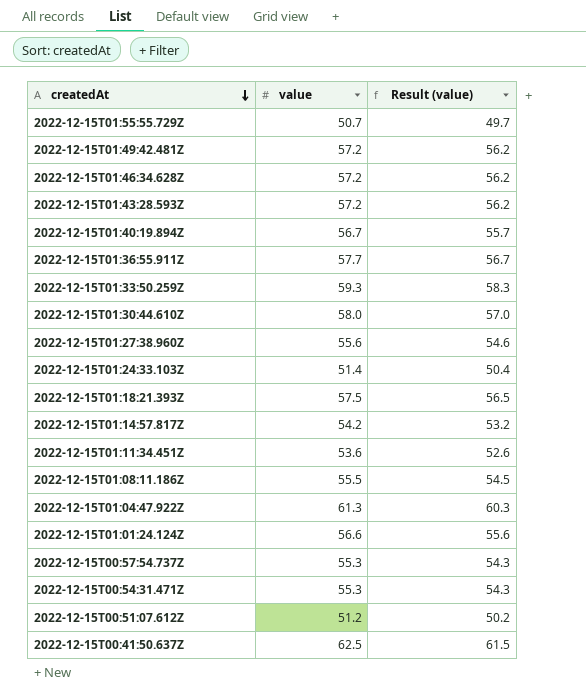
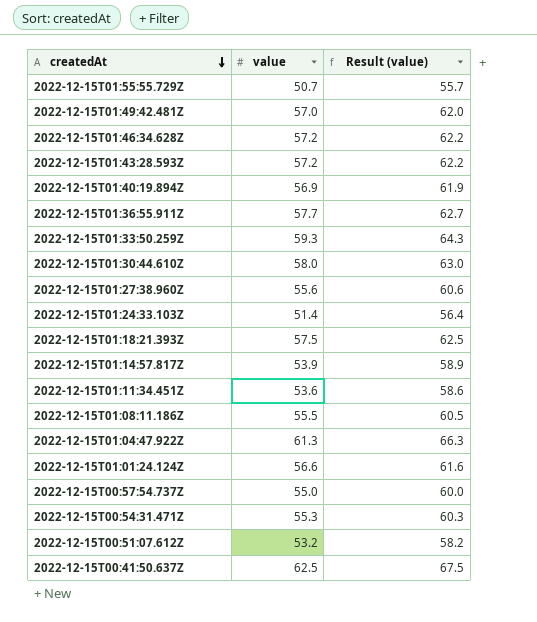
column Result (value) | formula: [value] - 1 -> [value] + 5
2022-12-15T01:49:42.481Z | value: 57.2 -> 57.0
2022-12-15T01:40:19.894Z | value: 56.7 -> 56.9
2022-12-15T01:14:57.817Z | value: 54.2 -> 53.9
2022-12-15T00:57:54.737Z | value: 55.3 -> 55.0
2022-12-15T00:51:07.612Z | value: 51.2 -> 53.2

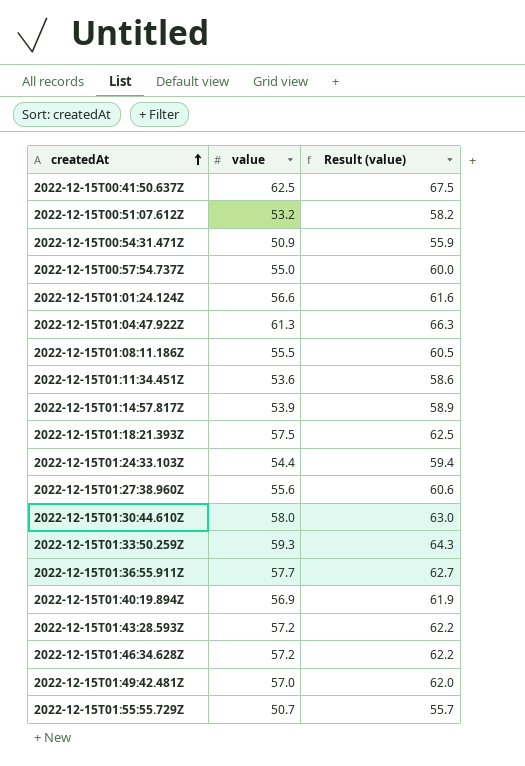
row order: createdAt descending -> createdAt ascending
2022-12-15T00:54:31.471Z | value: 55.3 -> 50.9
2022-12-15T00:54:31.471Z | Result (value): 60.3 -> 55.9
2022-12-15T01:24:33.103Z | value: 51.4 -> 54.4
2022-12-15T01:24:33.103Z | Result (value): 56.4 -> 59.4

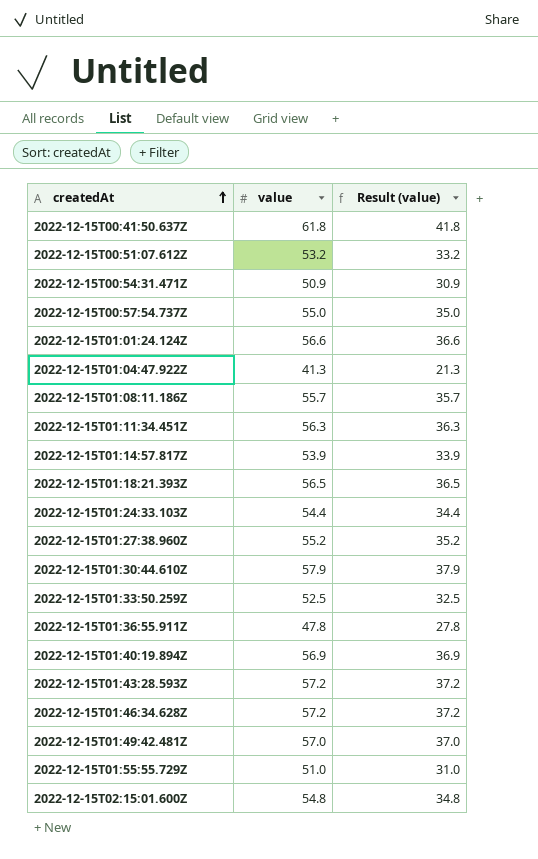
column Result (value) | formula: [value] + 5 -> [value] - 20
2022-12-15T00:41:50.637Z | value: 62.5 -> 61.8
2022-12-15T01:04:47.922Z | value: 61.3 -> 41.3
2022-12-15T01:08:11.186Z | value: 55.5 -> 55.7
2022-12-15T01:11:34.451Z | value: 53.6 -> 56.3
2022-12-15T01:18:21.393Z | value: 57.5 -> 56.5
2022-12-15T01:27:38.960Z | value: 55.6 -> 55.2
2022-12-15T01:30:44.610Z | value: 58.0 -> 57.9
2022-12-15T01:33:50.259Z | value: 59.3 -> 52.5
2022-12-15T01:36:55.911Z | value: 57.7 -> 47.8
2022-12-15T01:55:55.729Z | value: 50.7 -> 51.0
row 2022-12-15T02:15:01.600Z: none -> 54.8 | 34.8

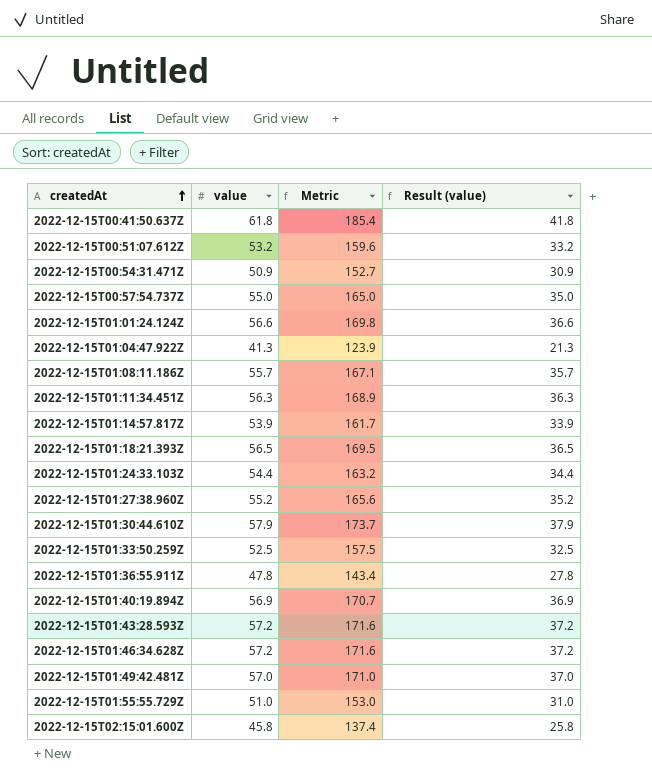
column Metric | formula: none -> [value] * 3
2022-12-15T02:15:01.600Z | value: 54.8 -> 45.8
2022-12-15T02:15:01.600Z | Result (value): 34.8 -> 25.8

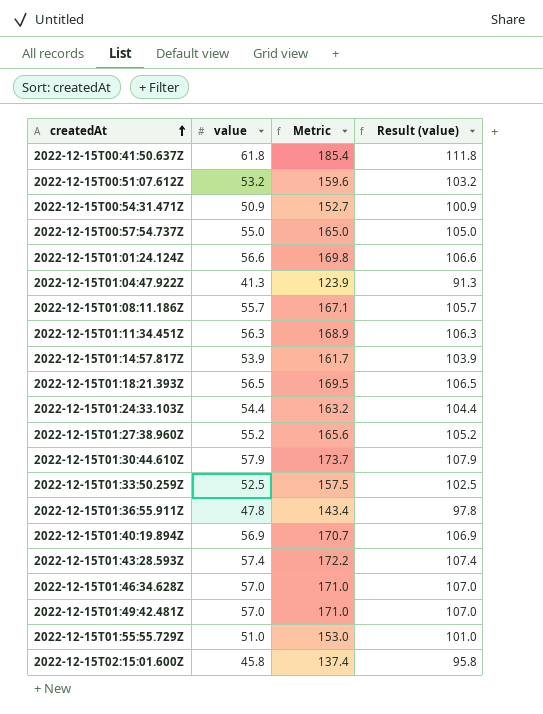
column Result (value) | formula: [value] - 20 -> [value] + 50
2022-12-15T01:43:28.593Z | value: 57.2 -> 57.4
2022-12-15T01:43:28.593Z | Metric: 171.6 -> 172.2
2022-12-15T01:46:34.628Z | value: 57.2 -> 57.0
2022-12-15T01:46:34.628Z | Metric: 171.6 -> 171.0

